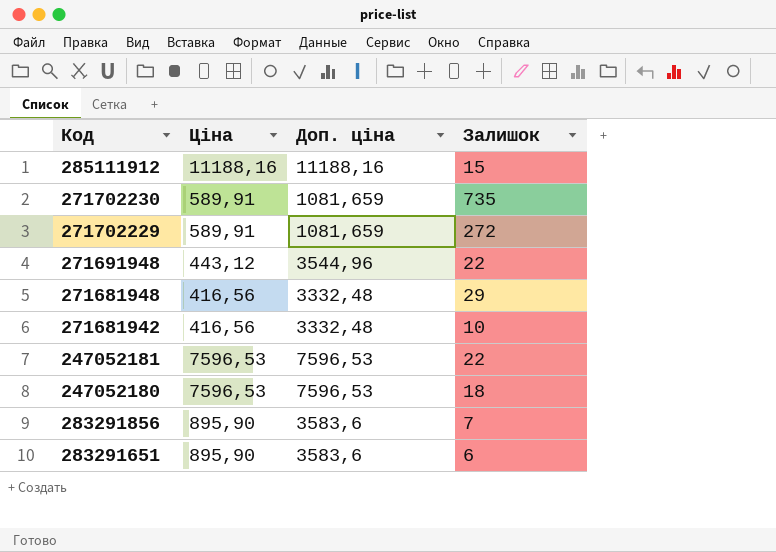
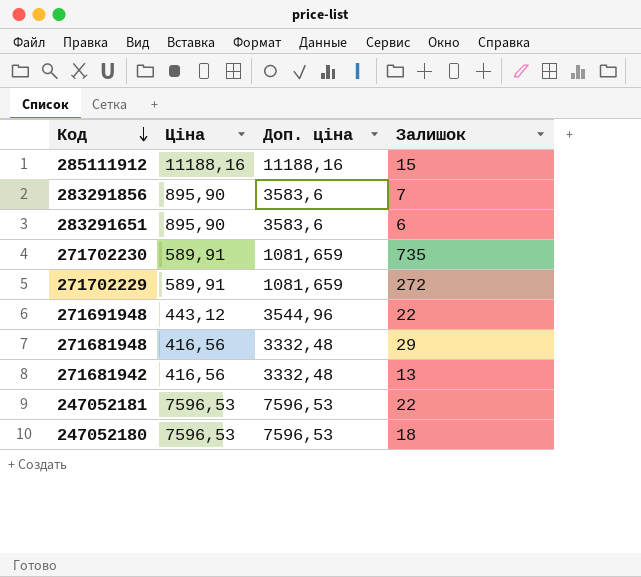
row order: none -> Код descending
271681942 | Залишок: 10 -> 13

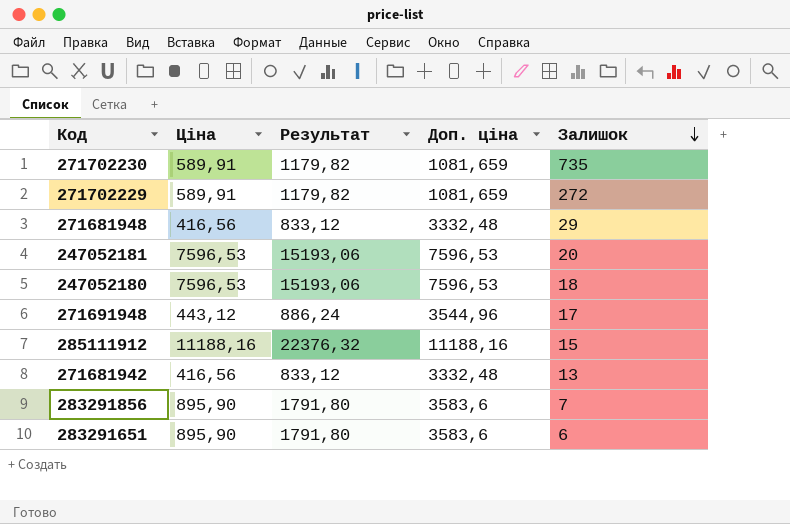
row order: Код descending -> Залишок descending
column Результат | formula: none -> [Ціна] * 2
247052181 | Залишок: 22 -> 20
271691948 | Залишок: 22 -> 17

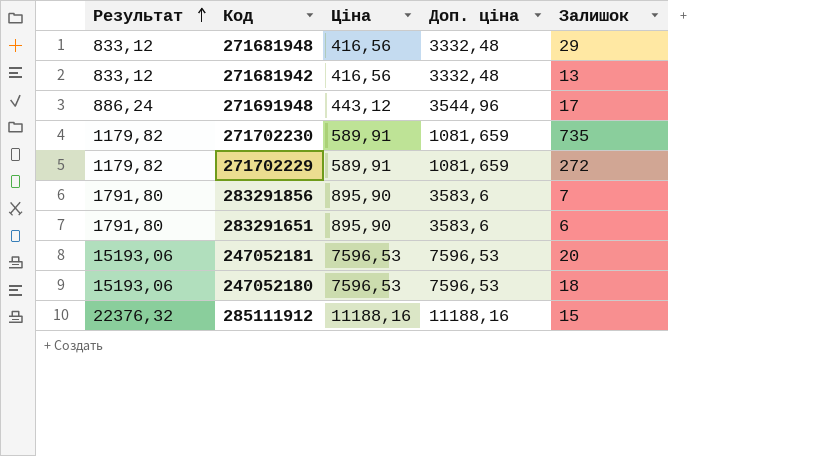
row order: Залишок descending -> Результат ascending
column Результат | position: 3 -> 1

